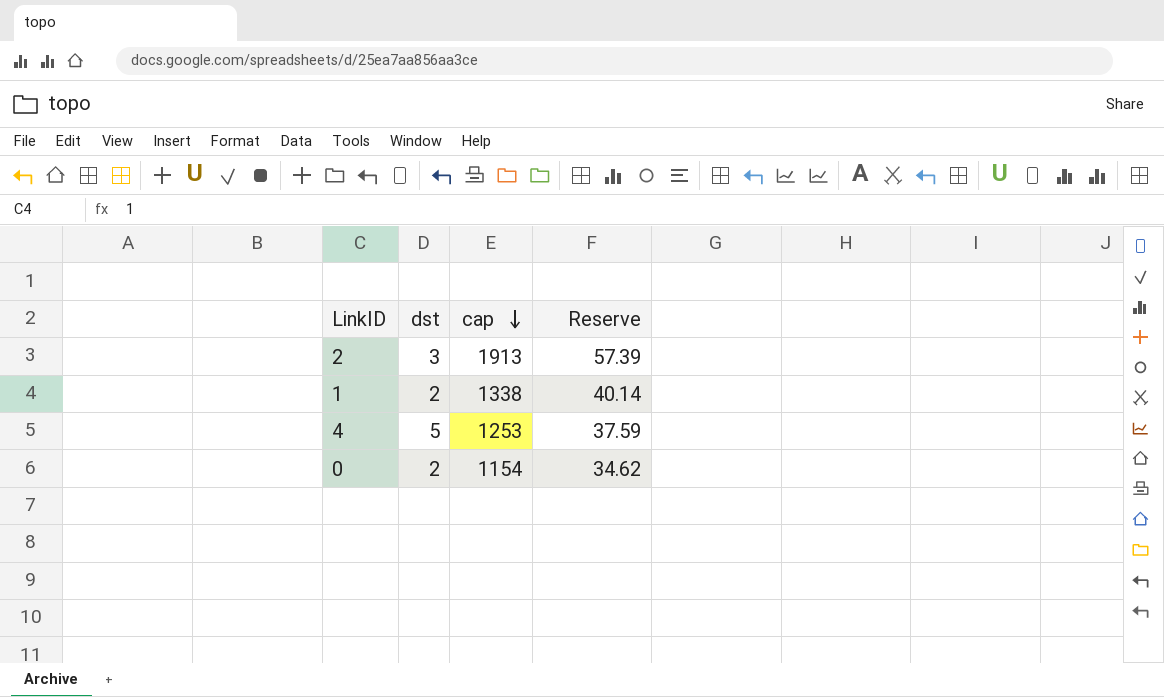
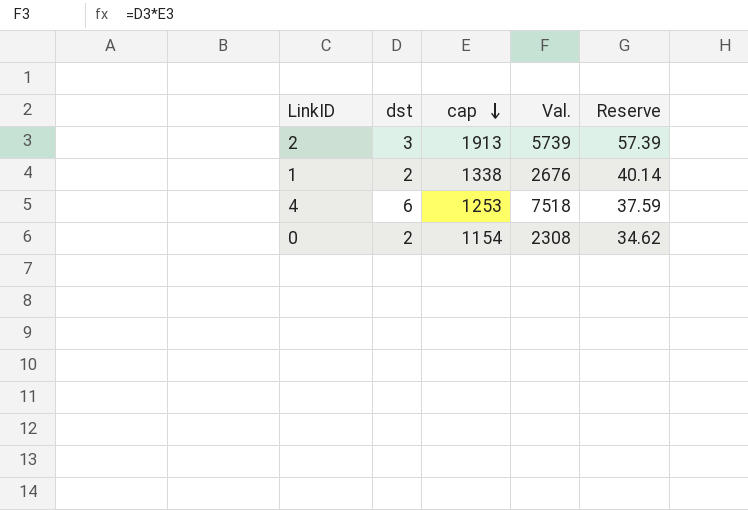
column Val. | formula: none -> [dst] * [cap]
4 | dst: 5 -> 6

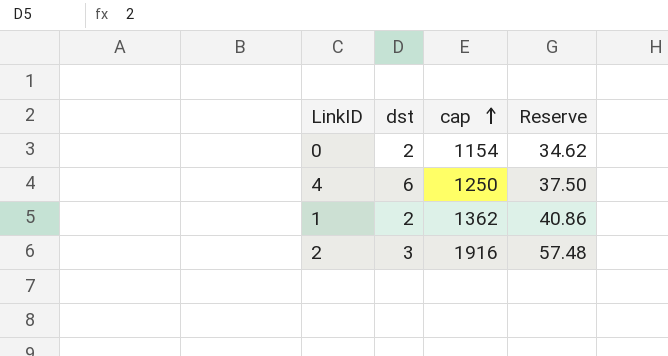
row order: cap descending -> cap ascending
column Val. | formula: [dst] * [cap] -> none
4 | cap: 1253 -> 1250
4 | Reserve: 37.59 -> 37.50
1 | cap: 1338 -> 1362
1 | Reserve: 40.14 -> 40.86
2 | cap: 1913 -> 1916
2 | Reserve: 57.39 -> 57.48

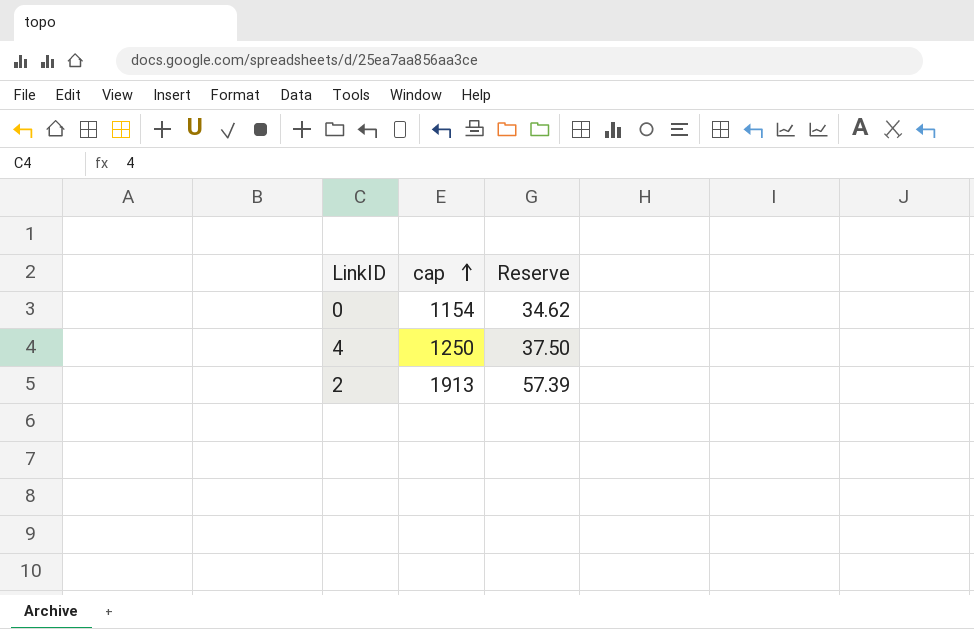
column dst | position: 2 -> none
row 1: 2 | 1362 | 40.86 -> none
2 | cap: 1916 -> 1913
2 | Reserve: 57.48 -> 57.39

